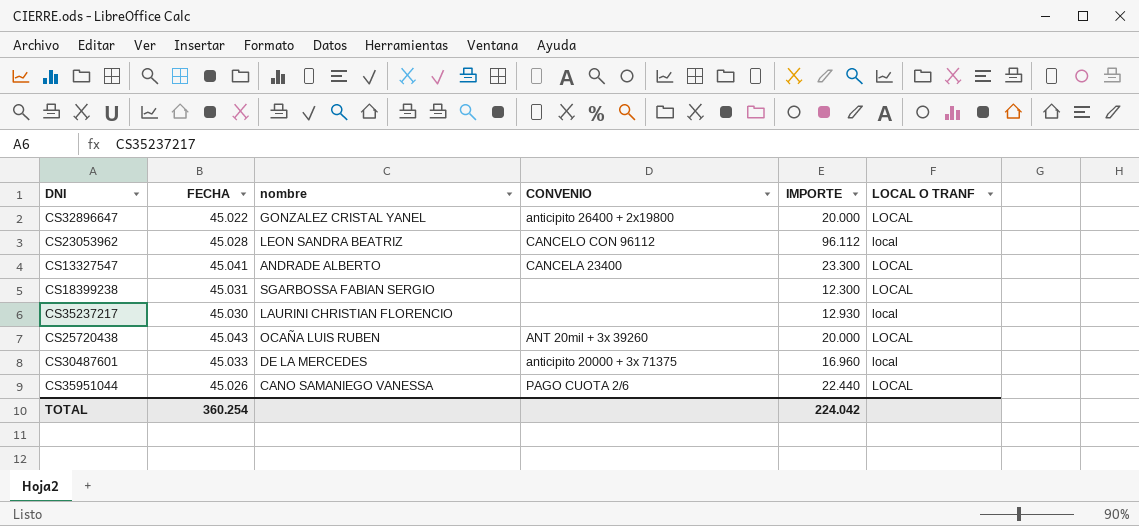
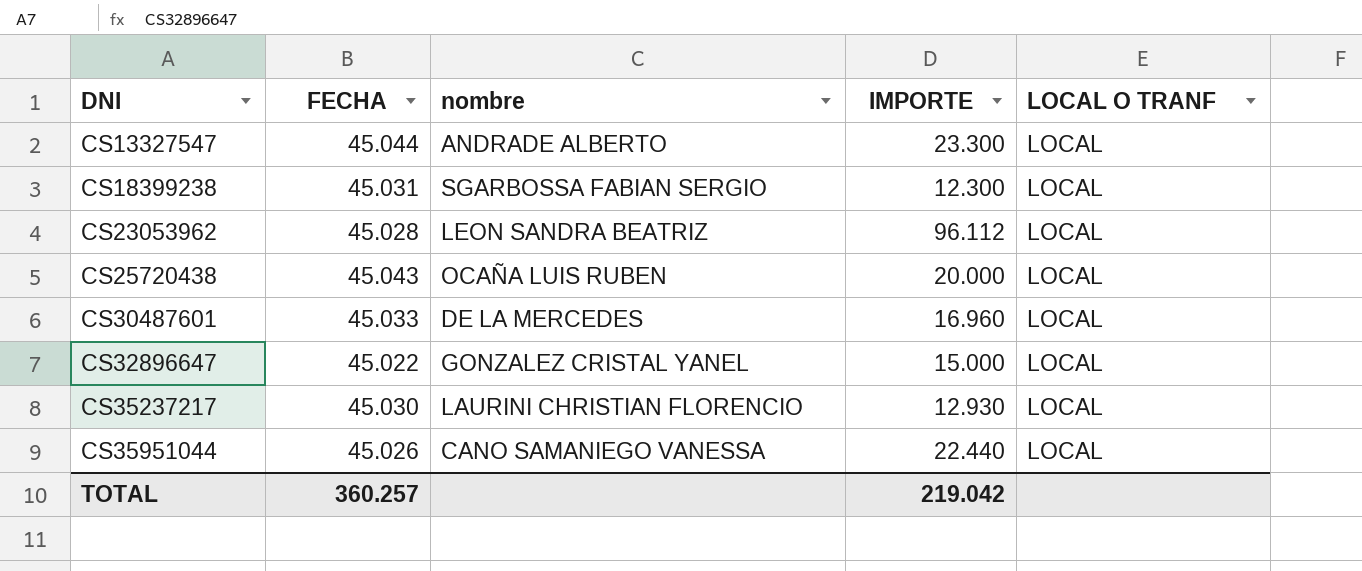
row order: none -> DNI ascending
column CONVENIO | position: 4 -> none
CS13327547 | FECHA: 45.041 -> 45.044
CS23053962 | LOCAL O TRANF: local -> LOCAL
CS30487601 | LOCAL O TRANF: local -> LOCAL
CS32896647 | IMPORTE: 20.000 -> 15.000
CS35237217 | LOCAL O TRANF: local -> LOCAL
TOTAL | FECHA: 360.254 -> 360.257
TOTAL | IMPORTE: 224.042 -> 219.042

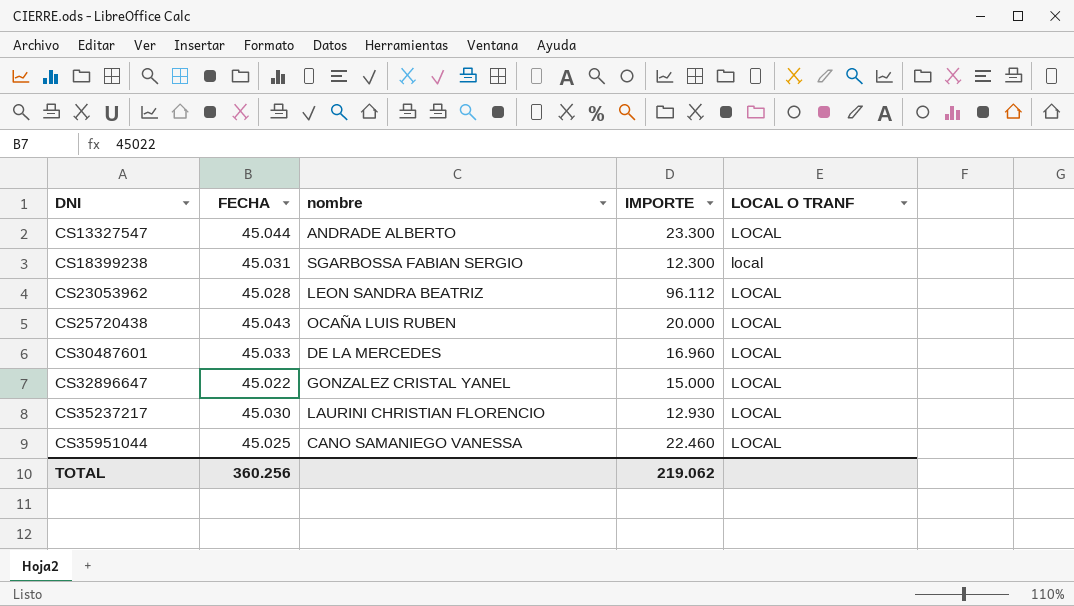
CS18399238 | LOCAL O TRANF: LOCAL -> local
CS35951044 | FECHA: 45.026 -> 45.025
CS35951044 | IMPORTE: 22.440 -> 22.460
TOTAL | FECHA: 360.257 -> 360.256
TOTAL | IMPORTE: 219.042 -> 219.062

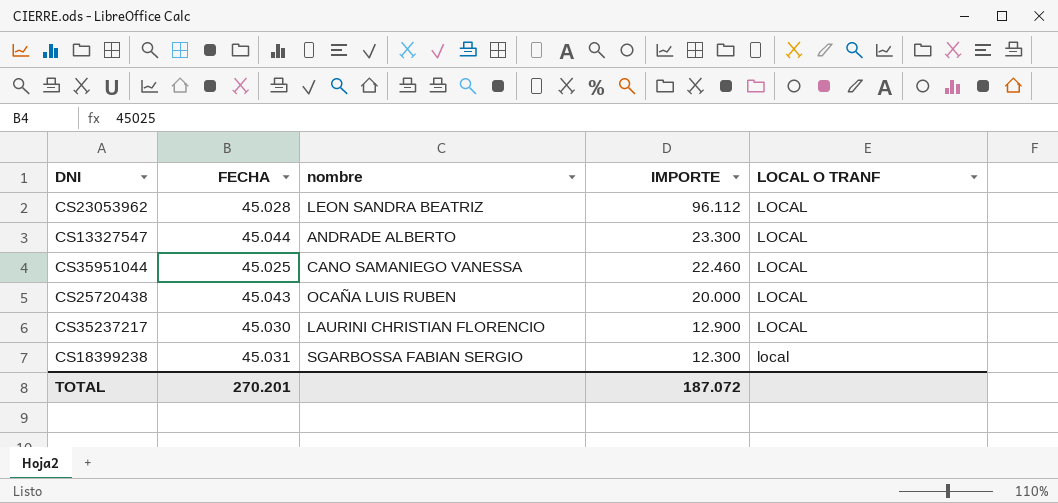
row order: DNI ascending -> IMPORTE descending
row CS30487601: 45.033 | DE LA MERCEDES | 16.960 | LOCAL -> none
row CS32896647: 45.022 | GONZALEZ CRISTAL YANEL | 15.000 | LOCAL -> none
CS35237217 | IMPORTE: 12.930 -> 12.900
TOTAL | FECHA: 360.256 -> 270.201
TOTAL | IMPORTE: 219.062 -> 187.072

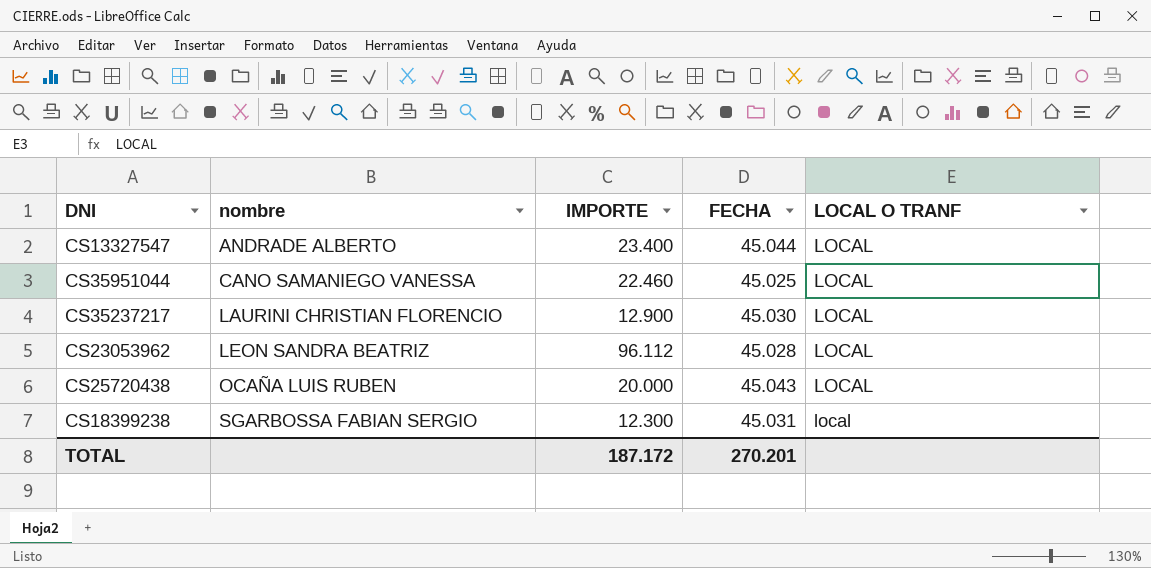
row order: IMPORTE descending -> nombre ascending
column FECHA | position: 2 -> 4
CS13327547 | IMPORTE: 23.300 -> 23.400
TOTAL | IMPORTE: 187.072 -> 187.172

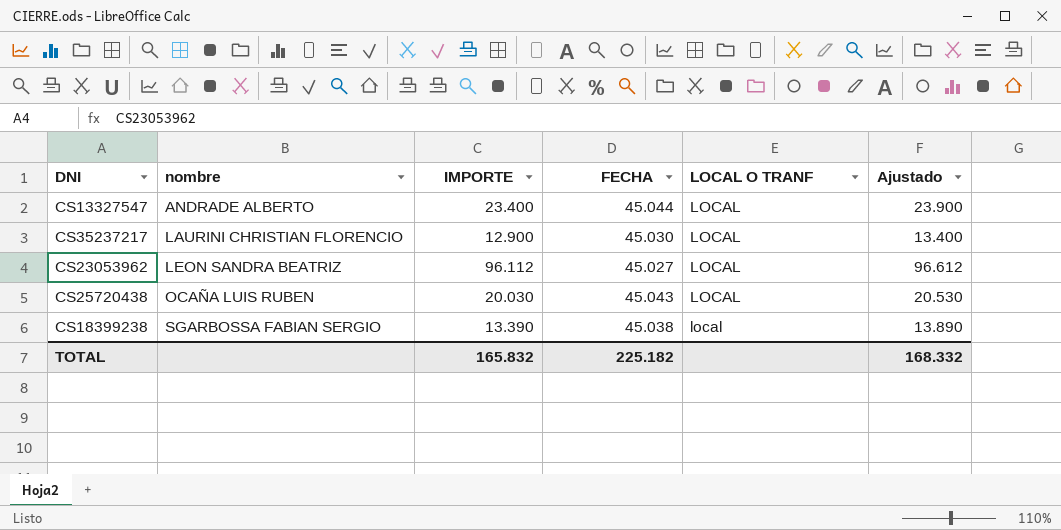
column Ajustado | formula: none -> [IMPORTE] + 500
row CS35951044: CANO SAMANIEGO VANESSA | 22.460 | 45.025 | LOCAL -> none
CS23053962 | FECHA: 45.028 -> 45.027
CS25720438 | IMPORTE: 20.000 -> 20.030
CS18399238 | IMPORTE: 12.300 -> 13.390
CS18399238 | FECHA: 45.031 -> 45.038
TOTAL | IMPORTE: 187.172 -> 165.832
TOTAL | FECHA: 270.201 -> 225.182

